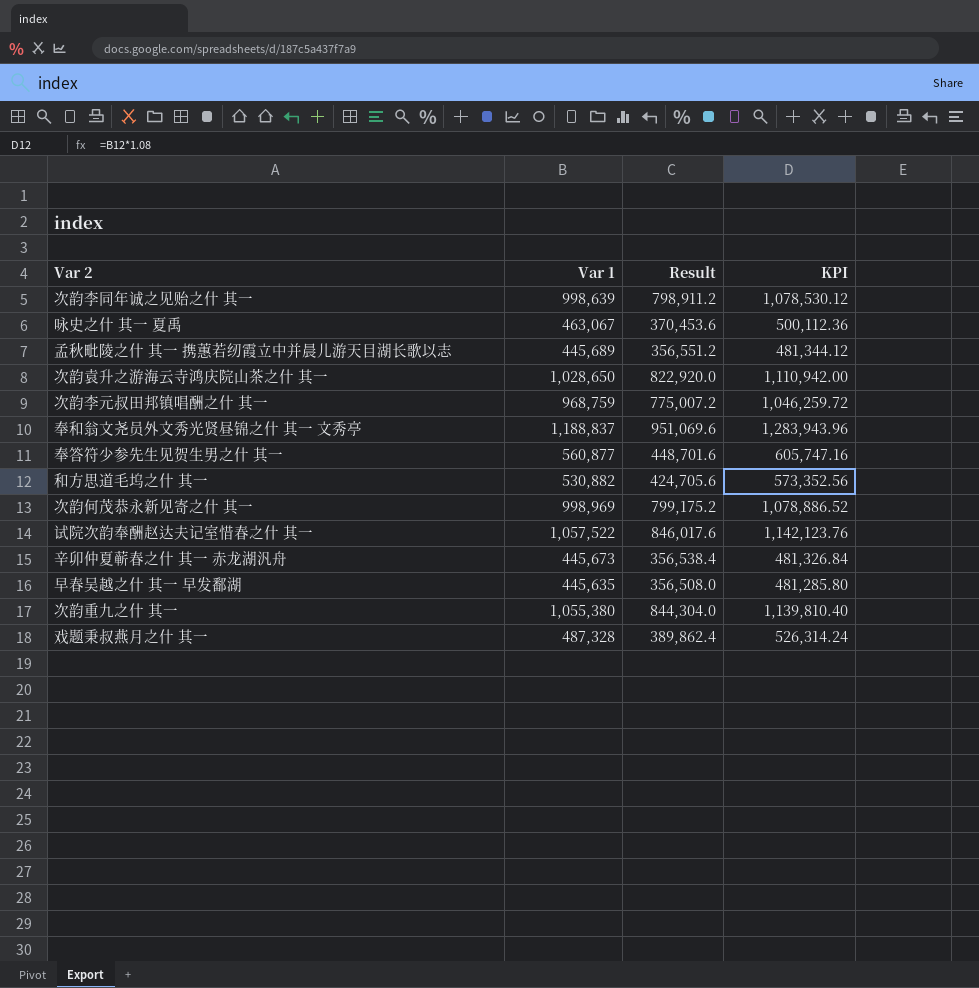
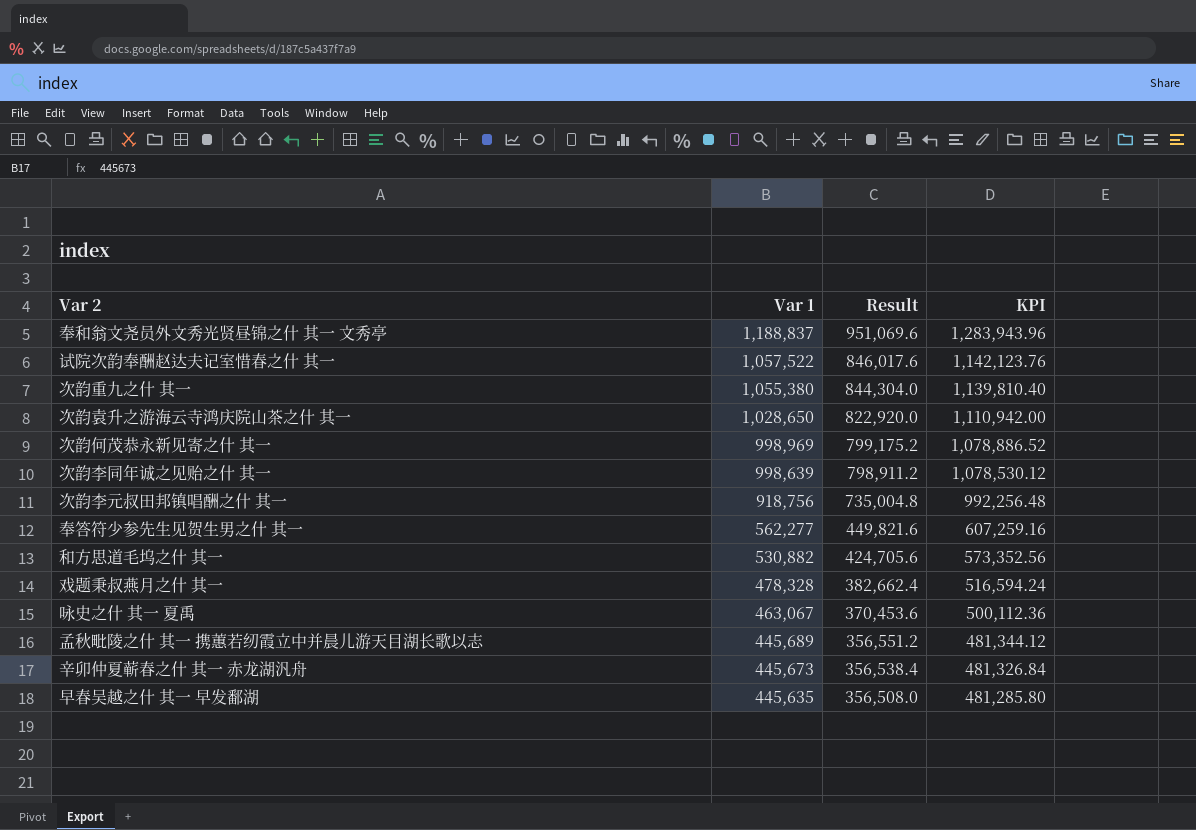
row order: none -> Var 1 descending
次韵李元叔田邦镇唱酬之什 其一 | Var 1: 968,759 -> 918,756
次韵李元叔田邦镇唱酬之什 其一 | Result: 775,007.2 -> 735,004.8
次韵李元叔田邦镇唱酬之什 其一 | KPI: 1,046,259.72 -> 992,256.48
奉答符少参先生见贺生男之什 其一 | Var 1: 560,877 -> 562,277
奉答符少参先生见贺生男之什 其一 | Result: 448,701.6 -> 449,821.6
奉答符少参先生见贺生男之什 其一 | KPI: 605,747.16 -> 607,259.16
戏题秉叔燕月之什 其一 | Var 1: 487,328 -> 478,328
戏题秉叔燕月之什 其一 | Result: 389,862.4 -> 382,662.4
戏题秉叔燕月之什 其一 | KPI: 526,314.24 -> 516,594.24

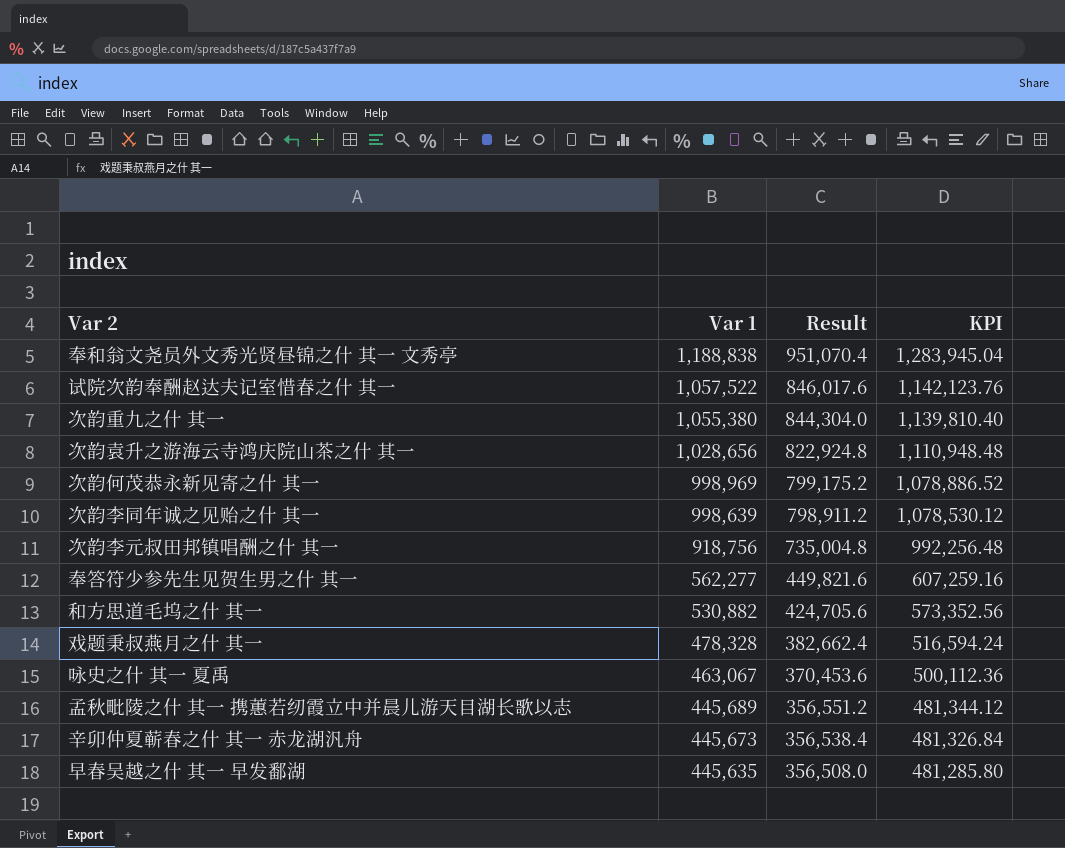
奉和翁文尧员外文秀光贤昼锦之什 其一 文秀亭 | Var 1: 1,188,837 -> 1,188,838
奉和翁文尧员外文秀光贤昼锦之什 其一 文秀亭 | Result: 951,069.6 -> 951,070.4
奉和翁文尧员外文秀光贤昼锦之什 其一 文秀亭 | KPI: 1,283,943.96 -> 1,283,945.04
次韵袁升之游海云寺鸿庆院山茶之什 其一 | Var 1: 1,028,650 -> 1,028,656
次韵袁升之游海云寺鸿庆院山茶之什 其一 | Result: 822,920.0 -> 822,924.8
次韵袁升之游海云寺鸿庆院山茶之什 其一 | KPI: 1,110,942.00 -> 1,110,948.48

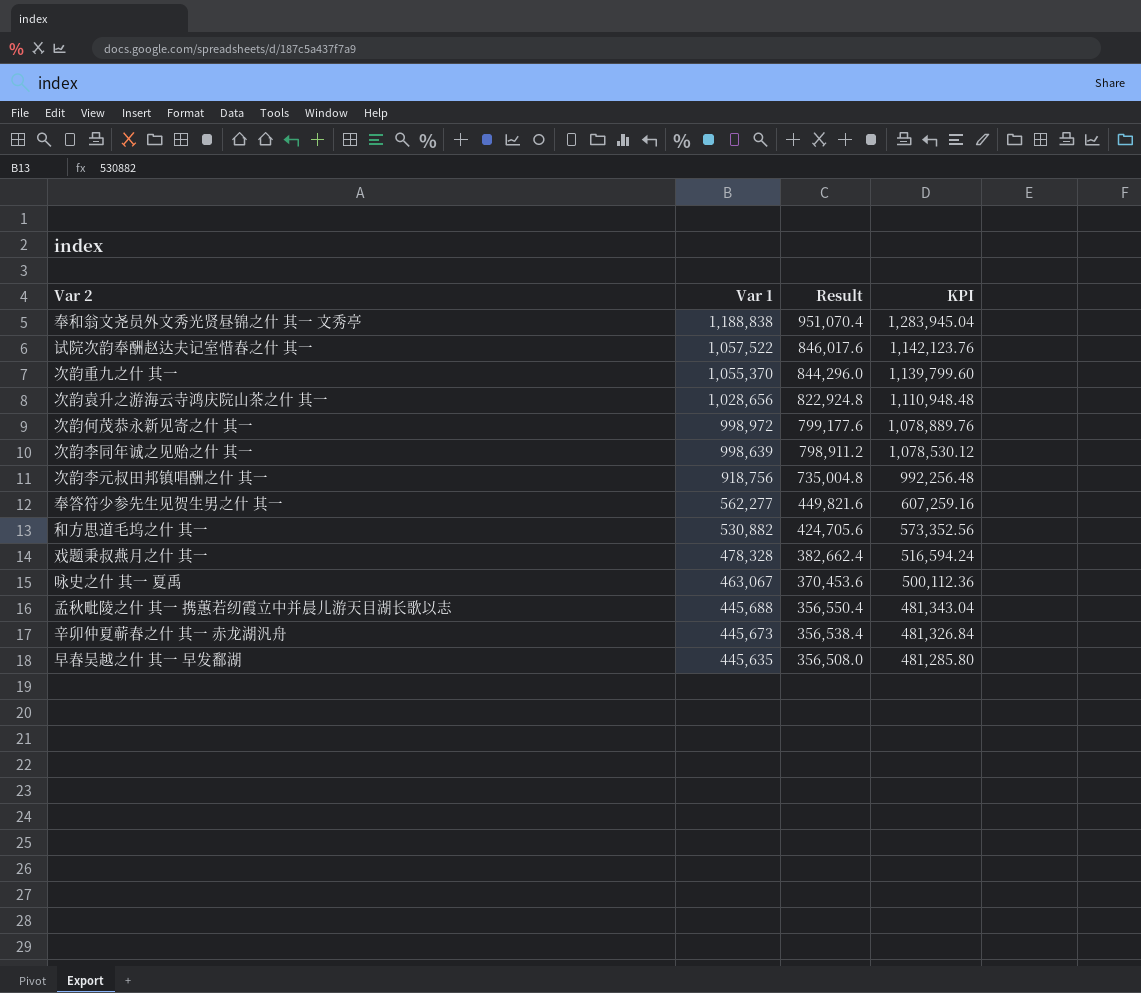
次韵重九之什 其一 | Var 1: 1,055,380 -> 1,055,370
次韵重九之什 其一 | Result: 844,304.0 -> 844,296.0
次韵重九之什 其一 | KPI: 1,139,810.40 -> 1,139,799.60
次韵何茂恭永新见寄之什 其一 | Var 1: 998,969 -> 998,972
次韵何茂恭永新见寄之什 其一 | Result: 799,175.2 -> 799,177.6
次韵何茂恭永新见寄之什 其一 | KPI: 1,078,886.52 -> 1,078,889.76
孟秋毗陵之什 其一 携蕙若纫霞立中并晨儿游天目湖长歌以志 | Var 1: 445,689 -> 445,688
孟秋毗陵之什 其一 携蕙若纫霞立中并晨儿游天目湖长歌以志 | Result: 356,551.2 -> 356,550.4
孟秋毗陵之什 其一 携蕙若纫霞立中并晨儿游天目湖长歌以志 | KPI: 481,344.12 -> 481,343.04

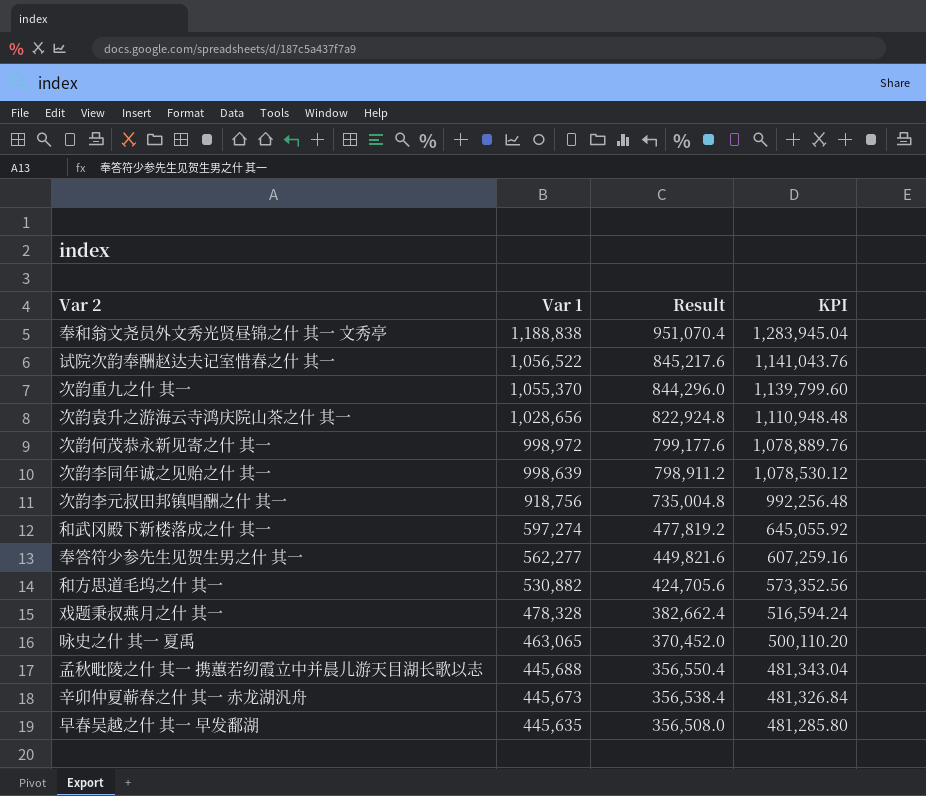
试院次韵奉酬赵达夫记室惜春之什 其一 | Var 1: 1,057,522 -> 1,056,522
试院次韵奉酬赵达夫记室惜春之什 其一 | Result: 846,017.6 -> 845,217.6
试院次韵奉酬赵达夫记室惜春之什 其一 | KPI: 1,142,123.76 -> 1,141,043.76
row 和武冈殿下新楼落成之什 其一: none -> 597,274 | 477,819.2 | 645,055.92
咏史之什 其一 夏禹 | Var 1: 463,067 -> 463,065
咏史之什 其一 夏禹 | Result: 370,453.6 -> 370,452.0
咏史之什 其一 夏禹 | KPI: 500,112.36 -> 500,110.20

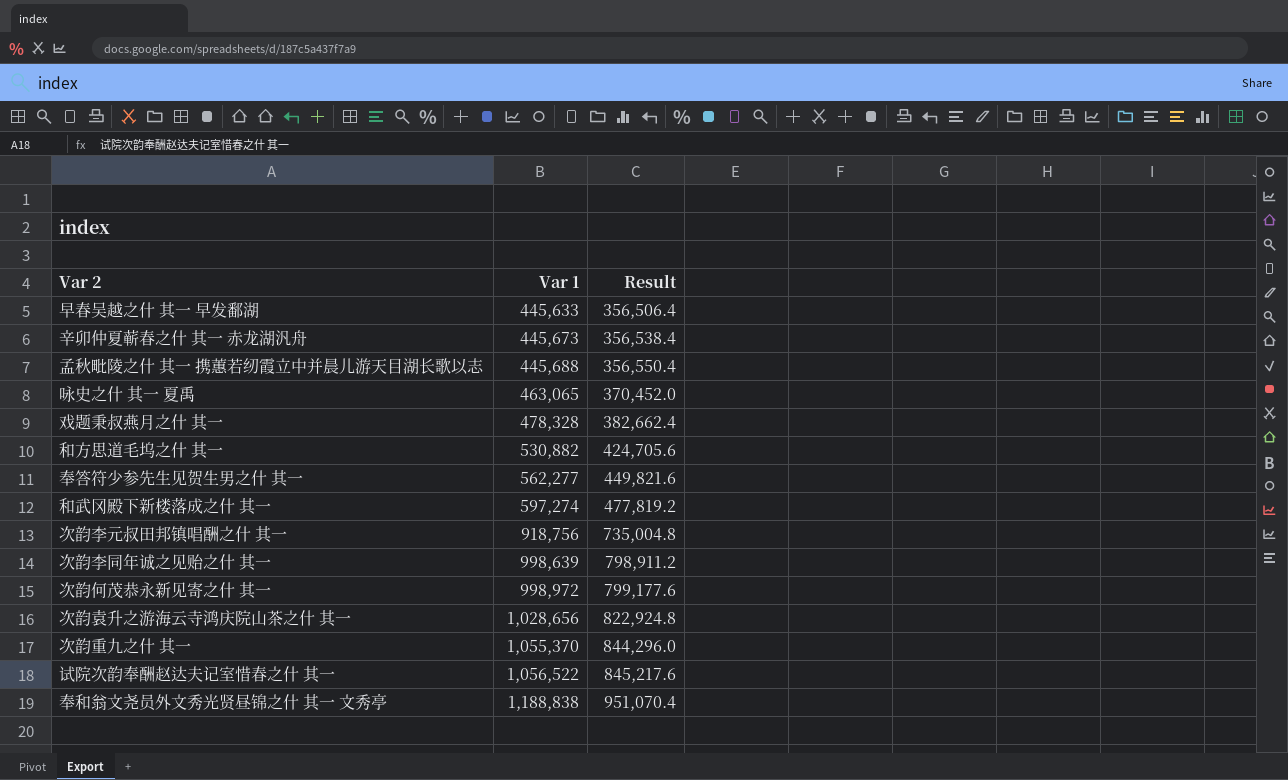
row order: Var 1 descending -> Var 1 ascending
column KPI | formula: [Var 1] * 1.08 -> none
早春吴越之什 其一 早发鄱湖 | Var 1: 445,635 -> 445,633
早春吴越之什 其一 早发鄱湖 | Result: 356,508.0 -> 356,506.4

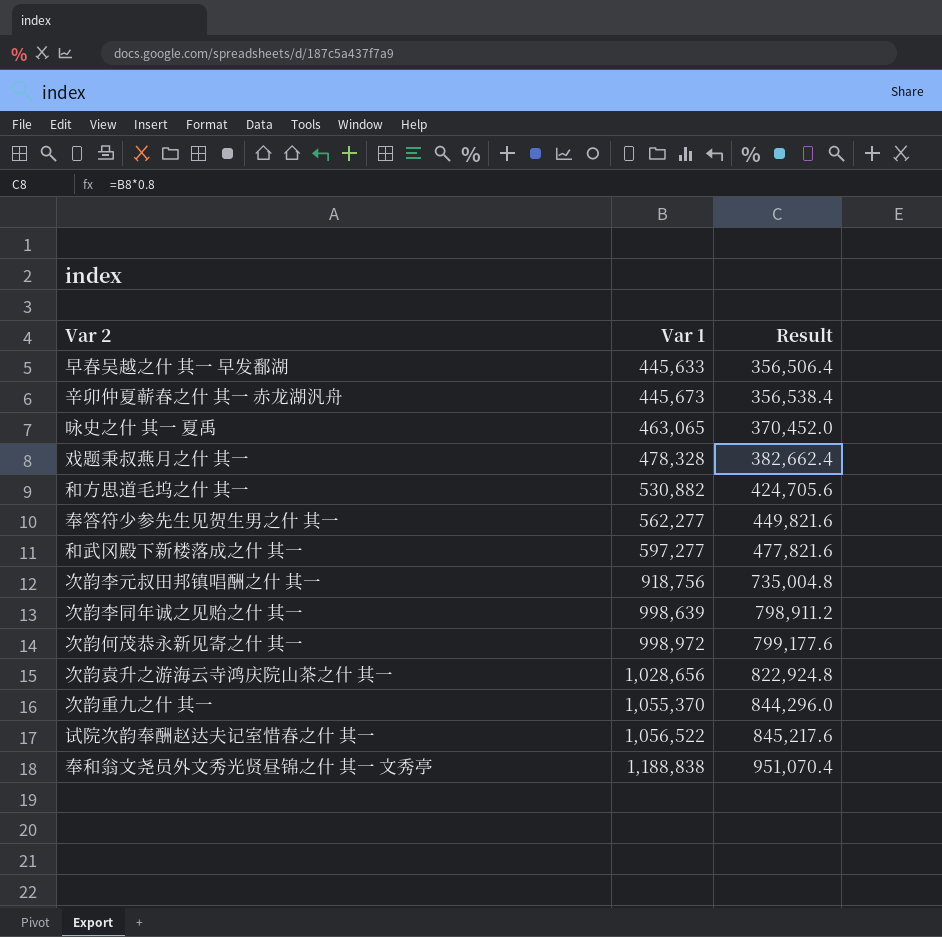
row 孟秋毗陵之什 其一 携蕙若纫霞立中并晨儿游天目湖长歌以志: 445,688 | 356,550.4 -> none
和武冈殿下新楼落成之什 其一 | Var 1: 597,274 -> 597,277
和武冈殿下新楼落成之什 其一 | Result: 477,819.2 -> 477,821.6

